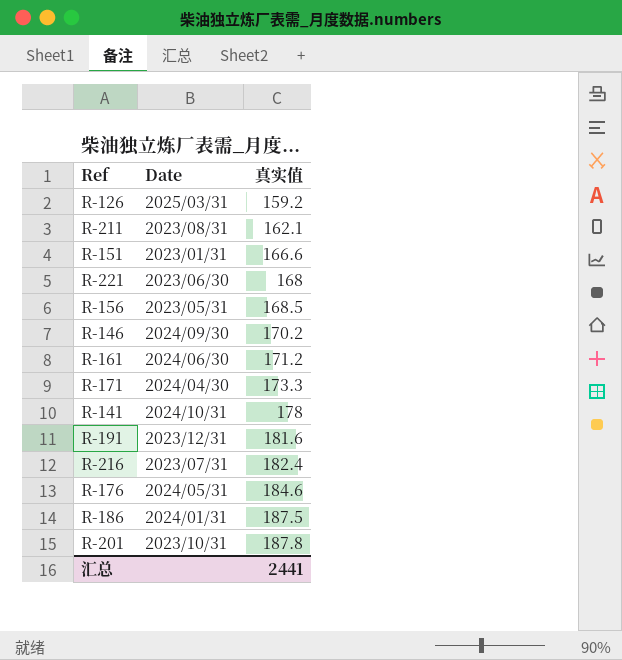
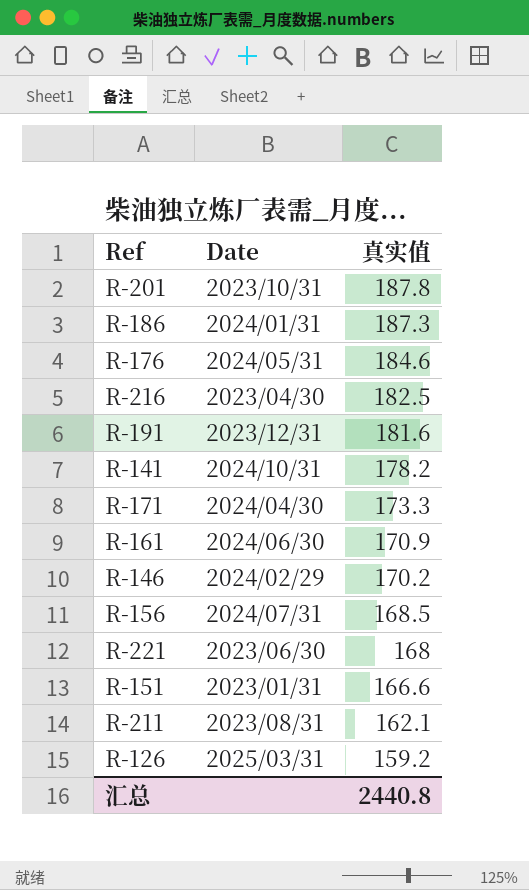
row order: 真实值 ascending -> 真实值 descending
R-186 | 真实值: 187.5 -> 187.3
R-216 | Date: 2023/07/31 -> 2023/04/30
R-216 | 真实值: 182.4 -> 182.5
R-141 | 真实值: 178 -> 178.2
R-161 | 真实值: 171.2 -> 170.9
R-146 | Date: 2024/09/30 -> 2024/02/29
R-156 | Date: 2023/05/31 -> 2024/07/31
汇总 | 真实值: 2441 -> 2440.8

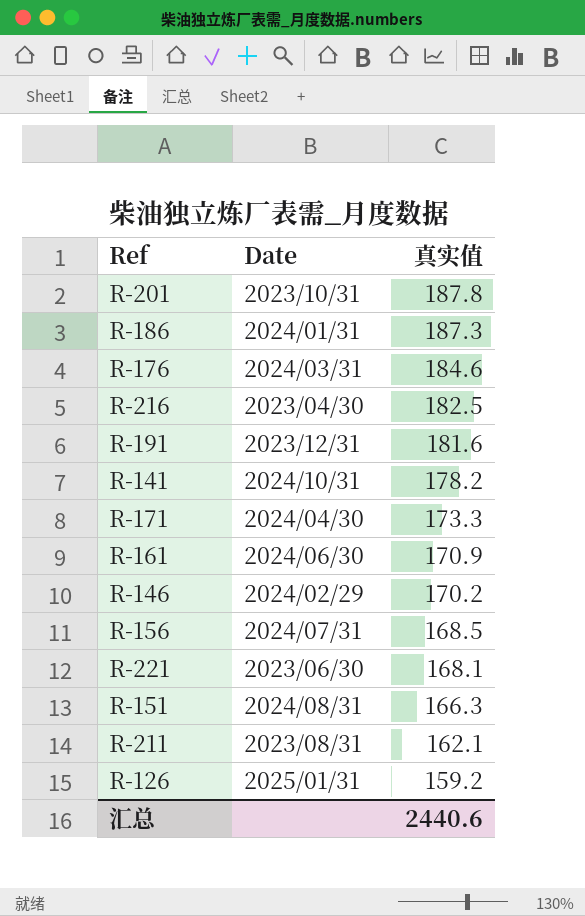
R-176 | Date: 2024/05/31 -> 2024/03/31
R-221 | 真实值: 168 -> 168.1
R-151 | Date: 2023/01/31 -> 2024/08/31
R-151 | 真实值: 166.6 -> 166.3
R-126 | Date: 2025/03/31 -> 2025/01/31
汇总 | 真实值: 2440.8 -> 2440.6

